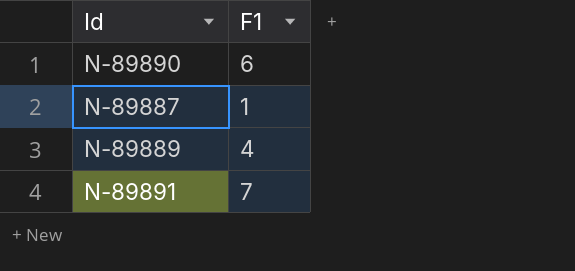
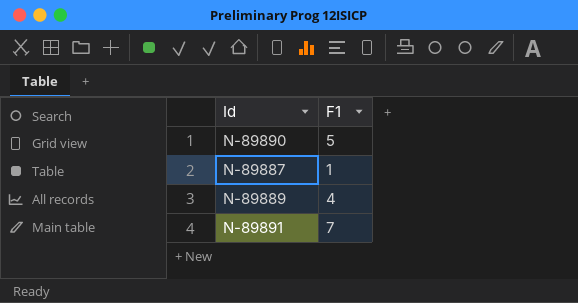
N-89890 | F1: 6 -> 5

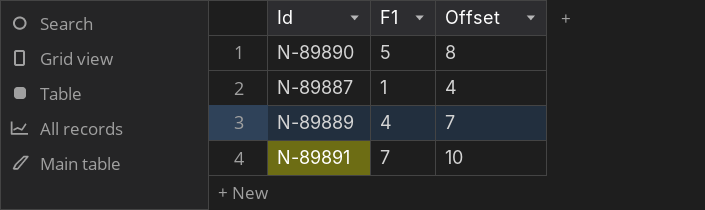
column Offset | formula: none -> [F1] + 3

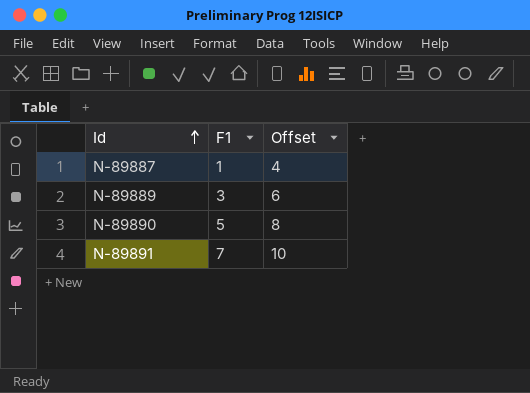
row order: none -> Id ascending
N-89889 | F1: 4 -> 3
N-89889 | Offset: 7 -> 6

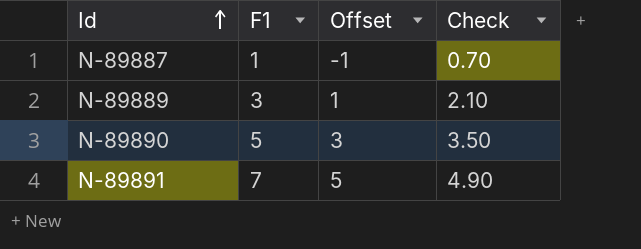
column Offset | formula: [F1] + 3 -> [F1] - 2
column Check | formula: none -> [F1] * 0.7

